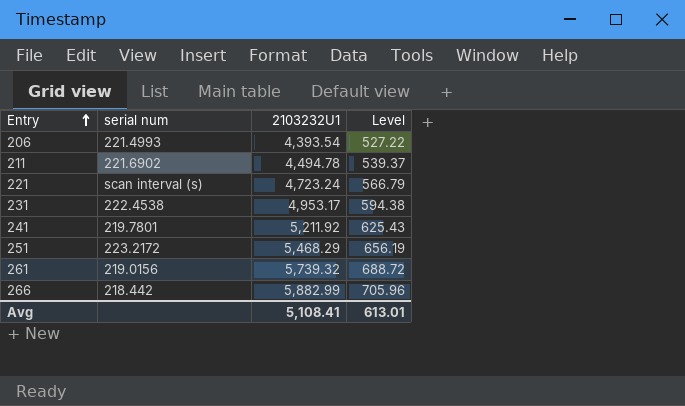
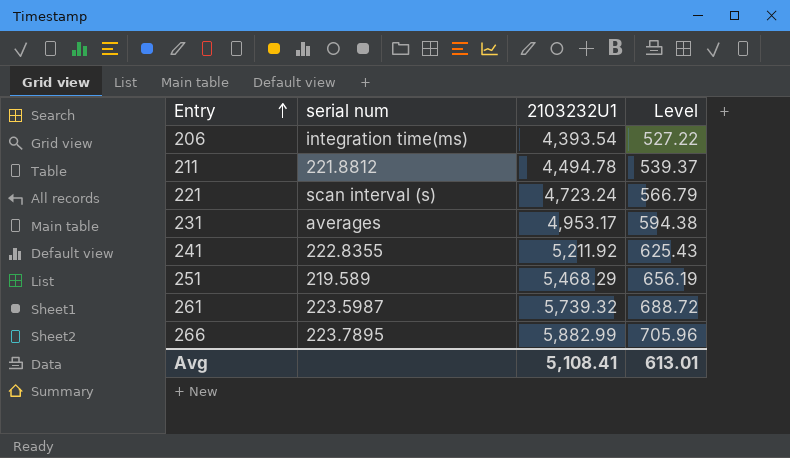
206 | serial num: 221.4993 -> integration time(ms)
211 | serial num: 221.6902 -> 221.8812
231 | serial num: 222.4538 -> averages
241 | serial num: 219.7801 -> 222.8355
251 | serial num: 223.2172 -> 219.589
261 | serial num: 219.0156 -> 223.5987
266 | serial num: 218.442 -> 223.7895

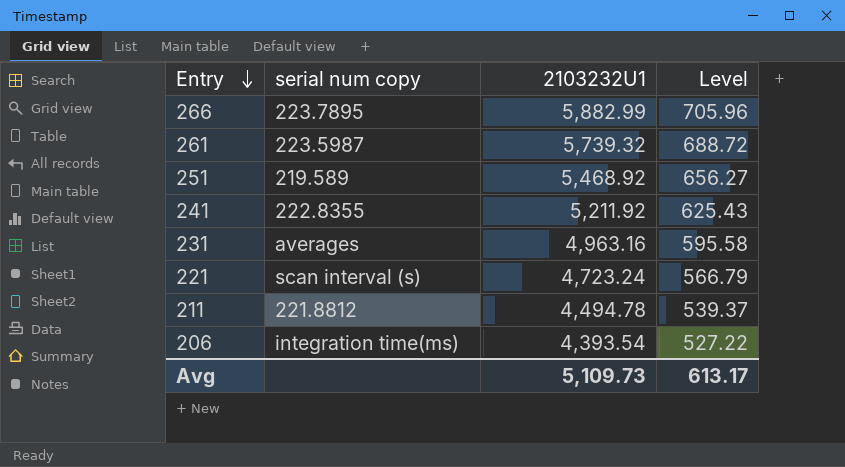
row order: Entry ascending -> Entry descending
column name: serial num -> serial num copy
251 | 2103232U1: 5,468.29 -> 5,468.92
251 | Level: 656.19 -> 656.27
231 | 2103232U1: 4,953.17 -> 4,963.16
231 | Level: 594.38 -> 595.58
Avg | 2103232U1: 5,108.41 -> 5,109.73
Avg | Level: 613.01 -> 613.17

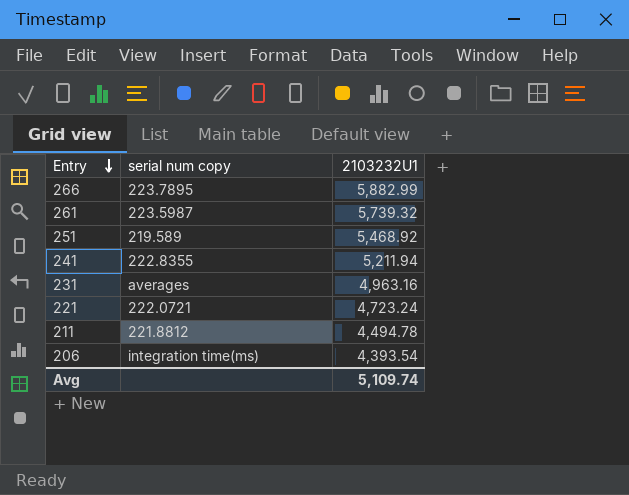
column Level | formula: [2103232U1] * 0.12 -> none
241 | 2103232U1: 5,211.92 -> 5,211.94
221 | serial num copy: scan interval (s) -> 222.0721
Avg | 2103232U1: 5,109.73 -> 5,109.74

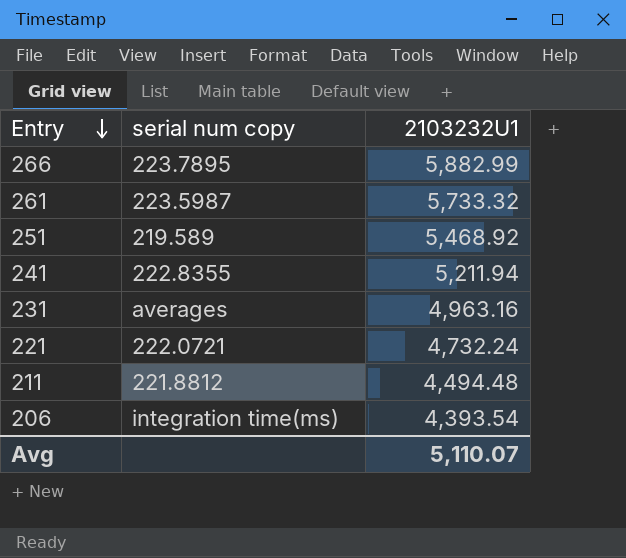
261 | 2103232U1: 5,739.32 -> 5,733.32
221 | 2103232U1: 4,723.24 -> 4,732.24
211 | 2103232U1: 4,494.78 -> 4,494.48
Avg | 2103232U1: 5,109.74 -> 5,110.07

